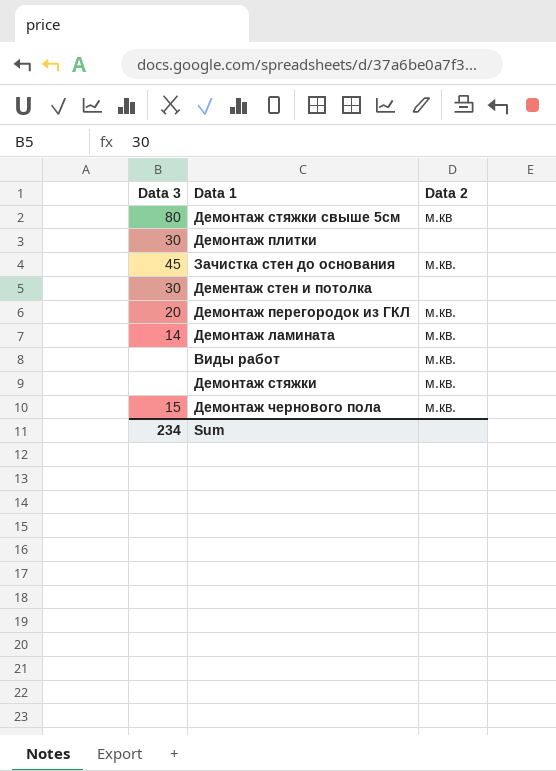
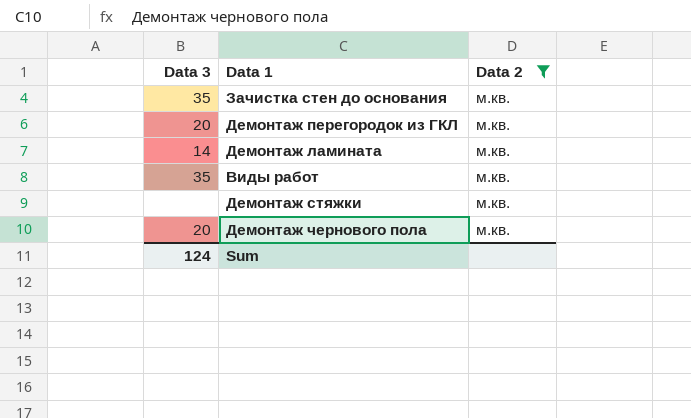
filter: none -> Data 2 = м.кв.
Зачистка стен до основания | Data 3: 45 -> 35
Виды работ | Data 3: none -> 35
Демонтаж чернового пола | Data 3: 15 -> 20
Sum | Data 3: 234 -> 124

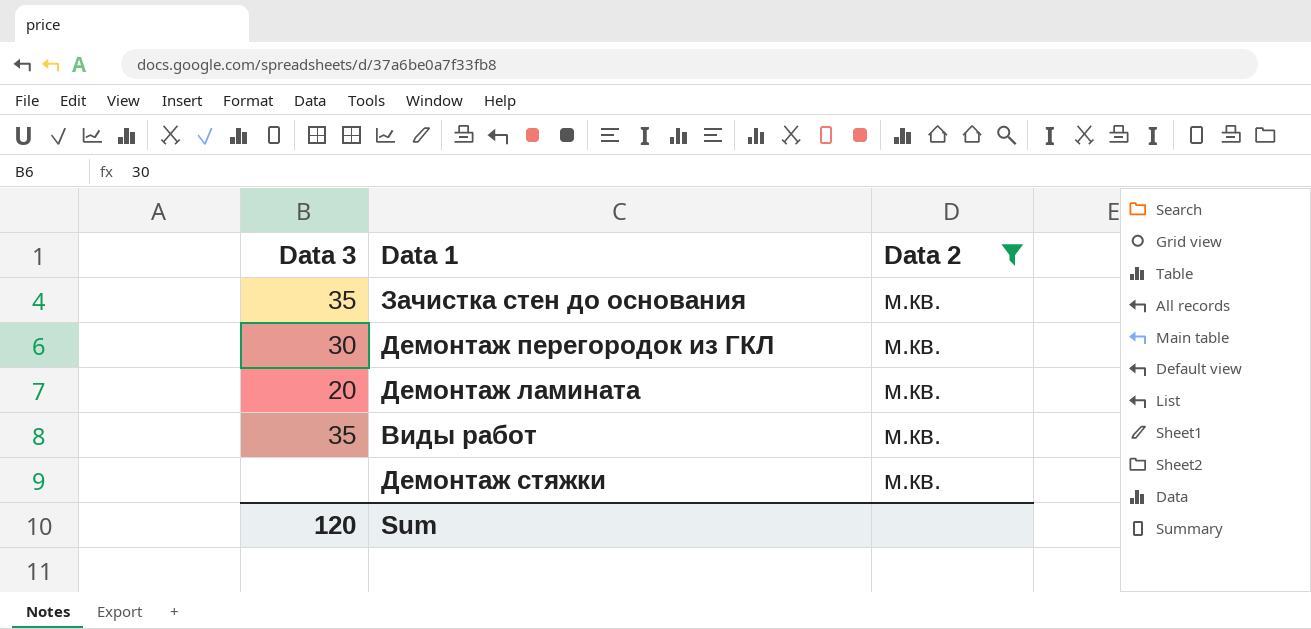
row Демонтаж чернового пола: 20 | м.кв. -> none
Демонтаж перегородок из ГКЛ | Data 3: 20 -> 30
Демонтаж ламината | Data 3: 14 -> 20
Sum | Data 3: 124 -> 120

